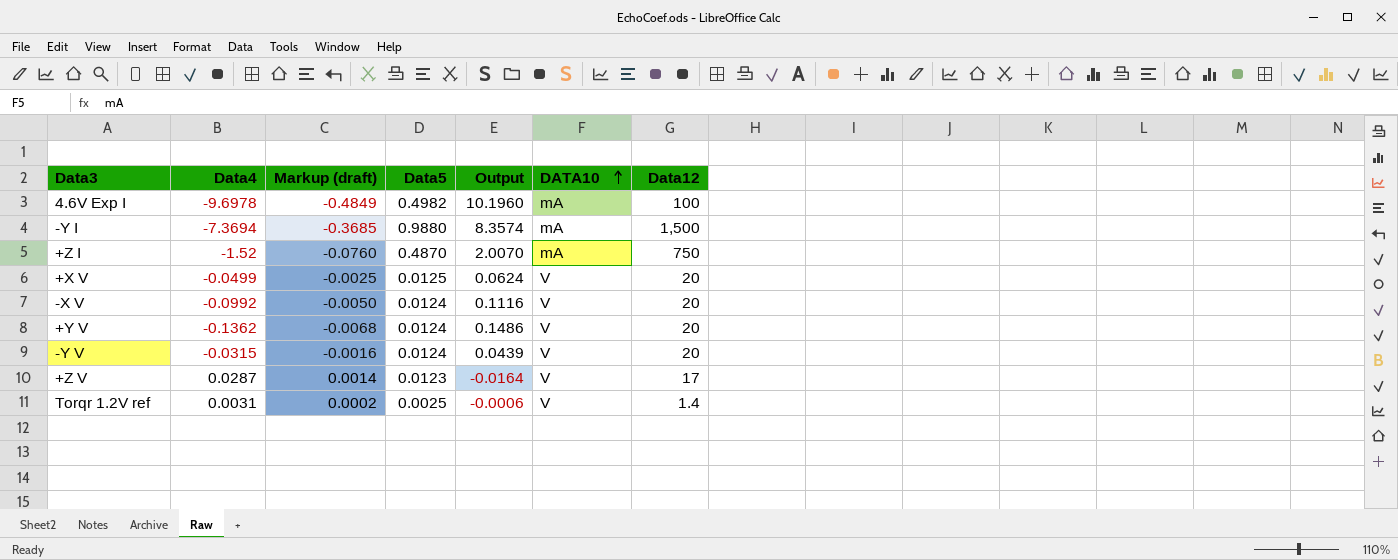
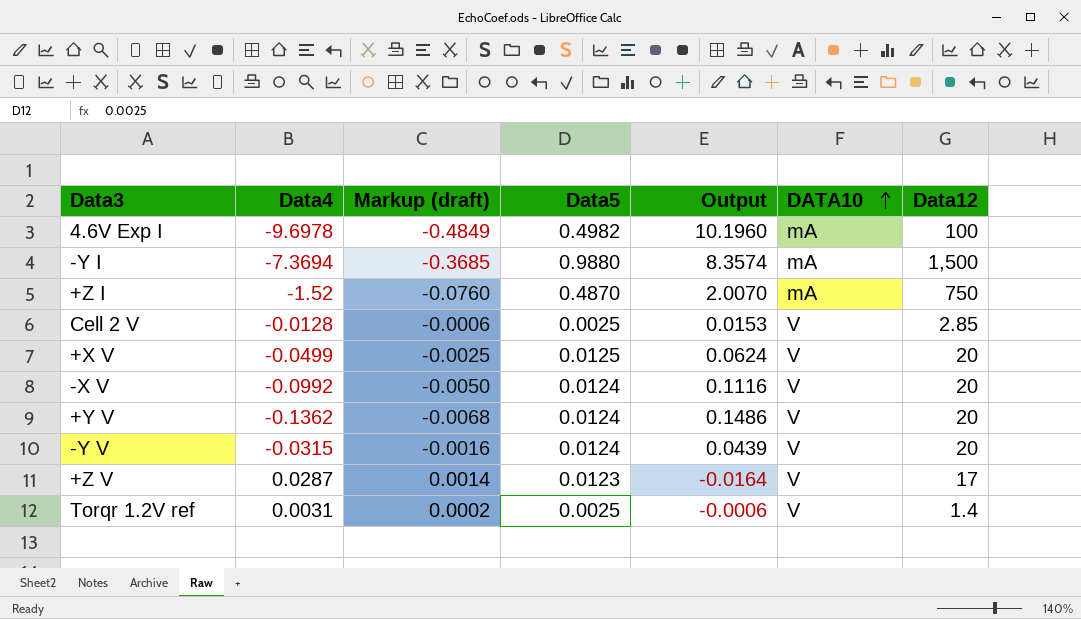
row Cell 2 V: none -> -0.0128 | -0.0006 | 0.0025 | 0.0153 | V | 2.85

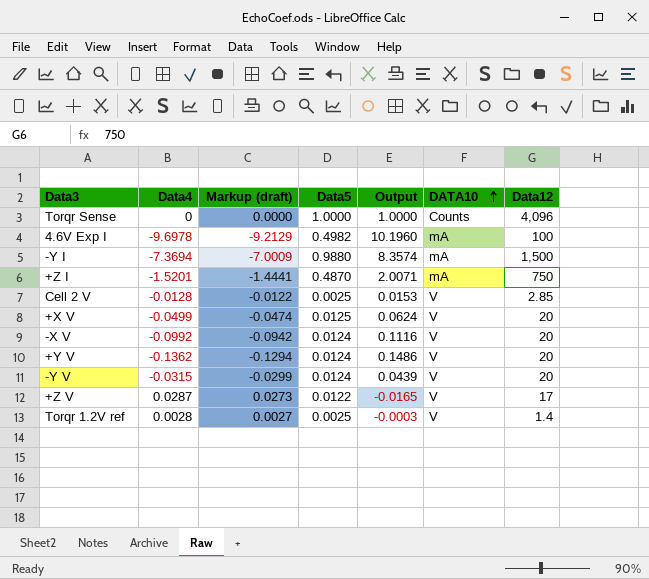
column Markup (draft) | formula: [Data4] * 0.05 -> [Data4] * 0.95
row Torqr Sense: none -> 0 | 0.0000 | 1.0000 | 1.0000 | Counts | 4,096
+Z I | Data4: -1.52 -> -1.5201
+Z I | Output: 2.0070 -> 2.0071
+Z V | Data5: 0.0123 -> 0.0122
+Z V | Output: -0.0164 -> -0.0165
Torqr 1.2V ref | Data4: 0.0031 -> 0.0028
Torqr 1.2V ref | Output: -0.0006 -> -0.0003

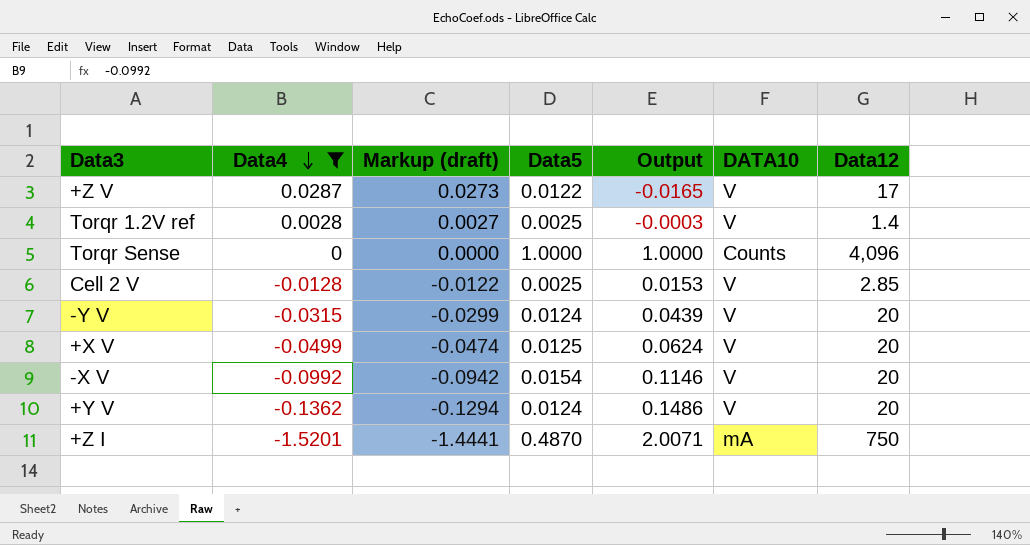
filter: none -> Data4 >= -1.5201
row order: DATA10 ascending -> Data4 descending
-X V | Data5: 0.0124 -> 0.0154
-X V | Output: 0.1116 -> 0.1146

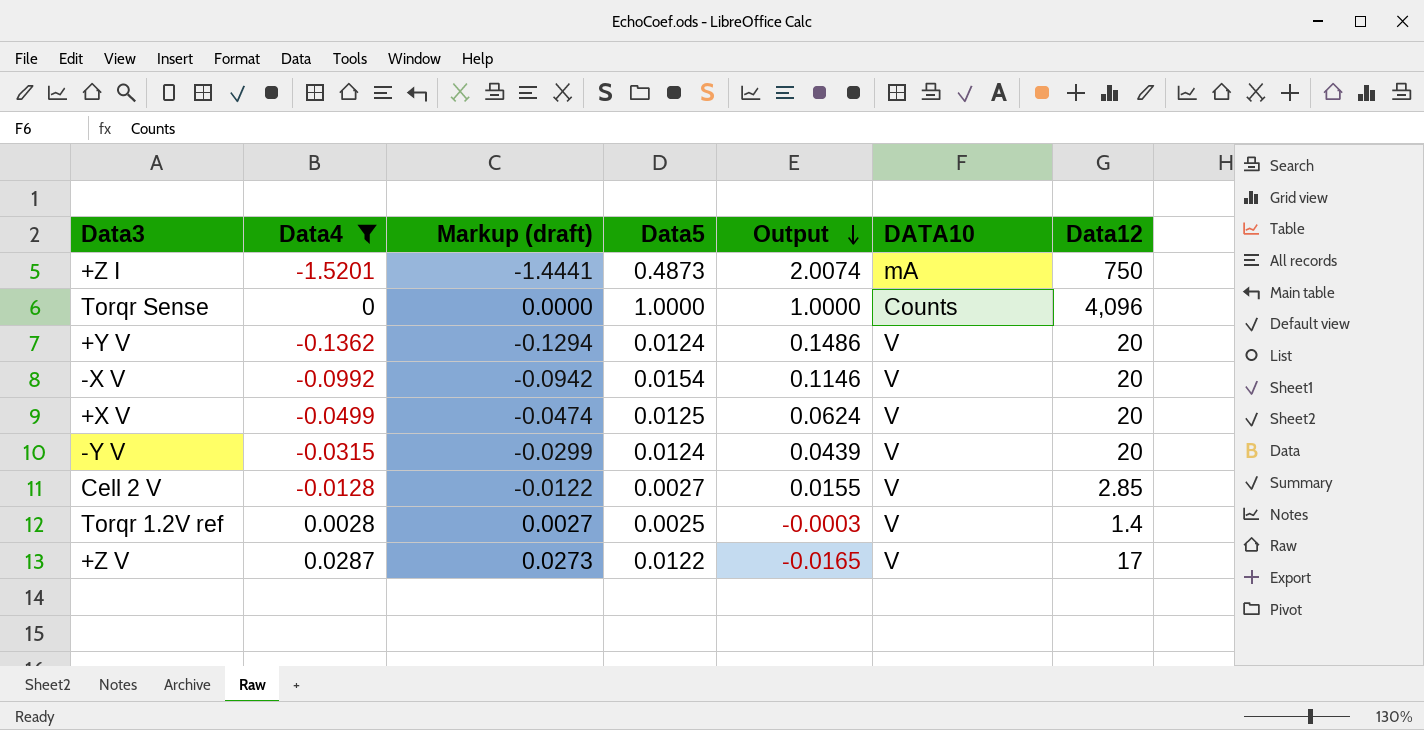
row order: Data4 descending -> Output descending
+Z I | Data5: 0.4870 -> 0.4873
+Z I | Output: 2.0071 -> 2.0074
Cell 2 V | Data5: 0.0025 -> 0.0027
Cell 2 V | Output: 0.0153 -> 0.0155

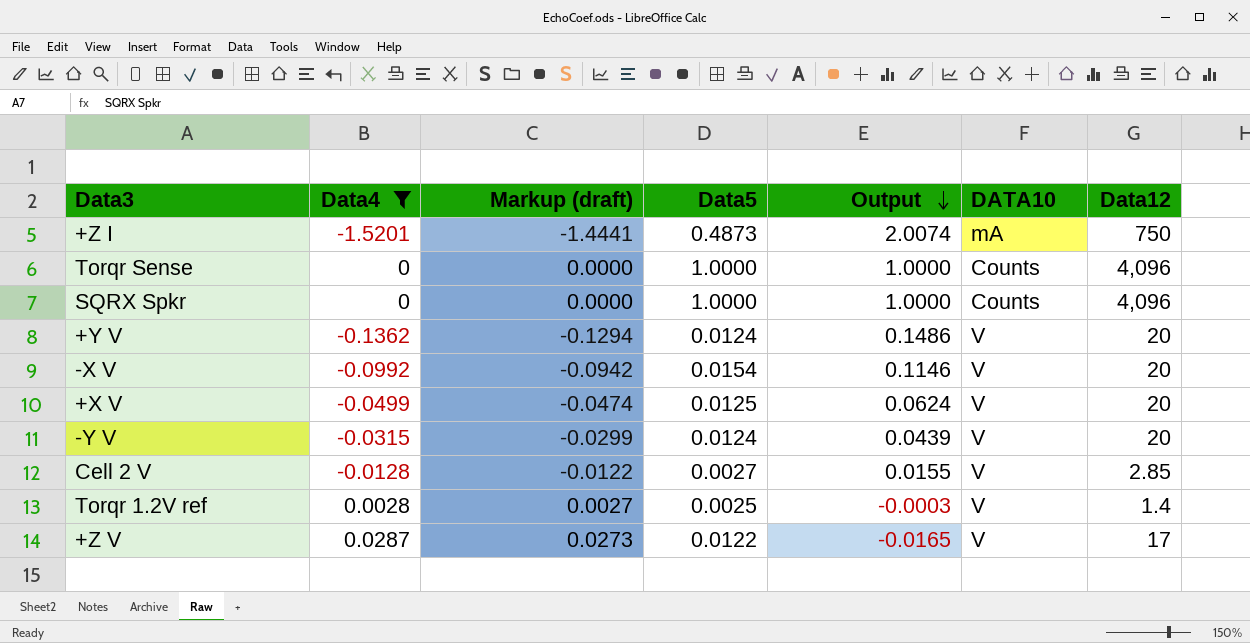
row SQRX Spkr: none -> 0 | 0.0000 | 1.0000 | 1.0000 | Counts | 4,096

